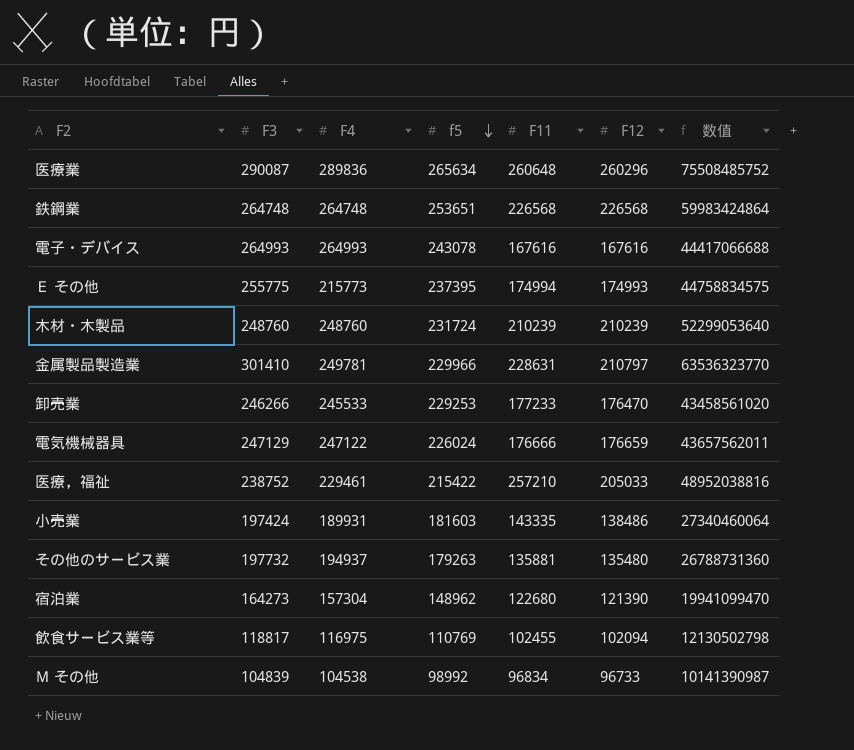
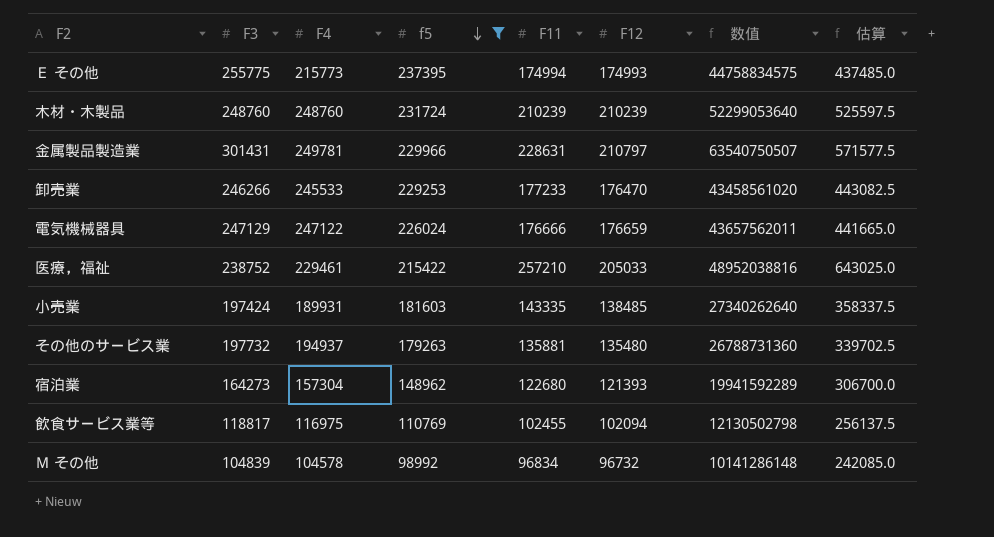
filter: none -> f5 <= 237395
column 估算 | formula: none -> [F11] * 2.5
金属製品製造業 | F3: 301410 -> 301431
金属製品製造業 | 数值: 63536323770 -> 63540750507
小売業 | F12: 138486 -> 138485
小売業 | 数值: 27340460064 -> 27340262640
宿泊業 | F12: 121390 -> 121393
宿泊業 | 数值: 19941099470 -> 19941592289
Ｍ その他 | F4: 104538 -> 104578
Ｍ その他 | F12: 96733 -> 96732
Ｍ その他 | 数值: 10141390987 -> 10141286148

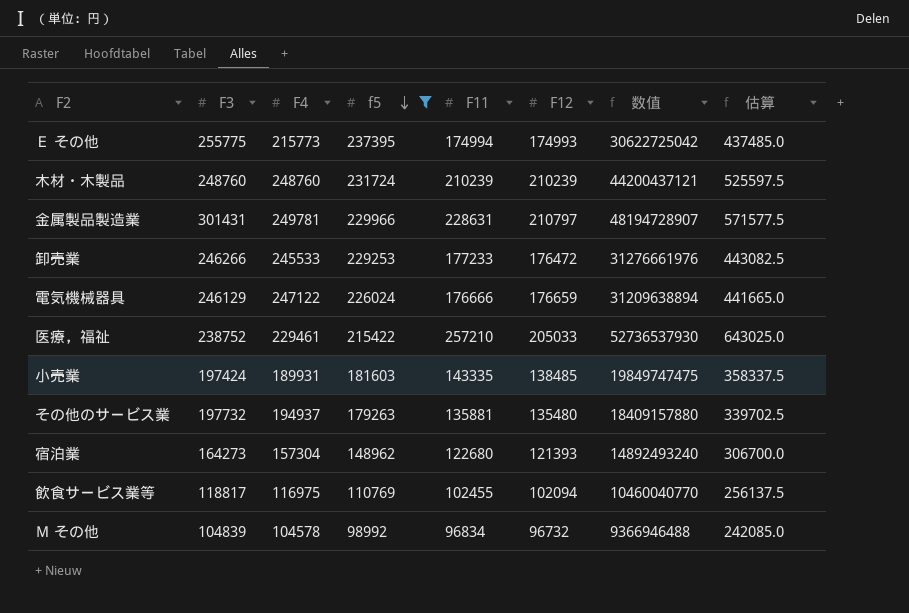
column 数值 | formula: [F3] * [F12] -> [F11] * [F12]
卸売業 | F12: 176470 -> 176472
電気機械器具 | F3: 247129 -> 246129

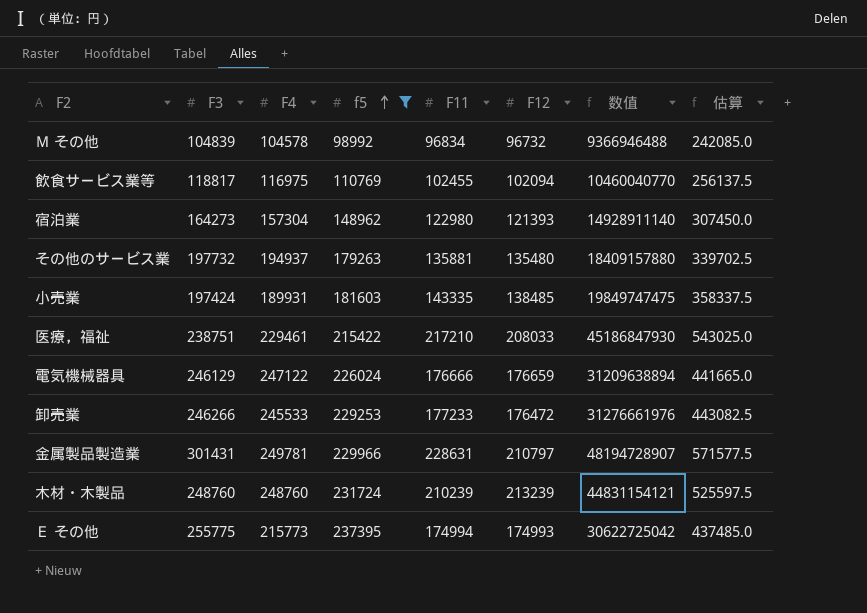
row order: f5 descending -> f5 ascending
宿泊業 | F11: 122680 -> 122980
宿泊業 | 数值: 14892493240 -> 14928911140
宿泊業 | 估算: 306700.0 -> 307450.0
医療，福祉 | F3: 238752 -> 238751
医療，福祉 | F11: 257210 -> 217210
医療，福祉 | F12: 205033 -> 208033
医療，福祉 | 数值: 52736537930 -> 45186847930
医療，福祉 | 估算: 643025.0 -> 543025.0
木材・木製品 | F12: 210239 -> 213239
木材・木製品 | 数值: 44200437121 -> 44831154121

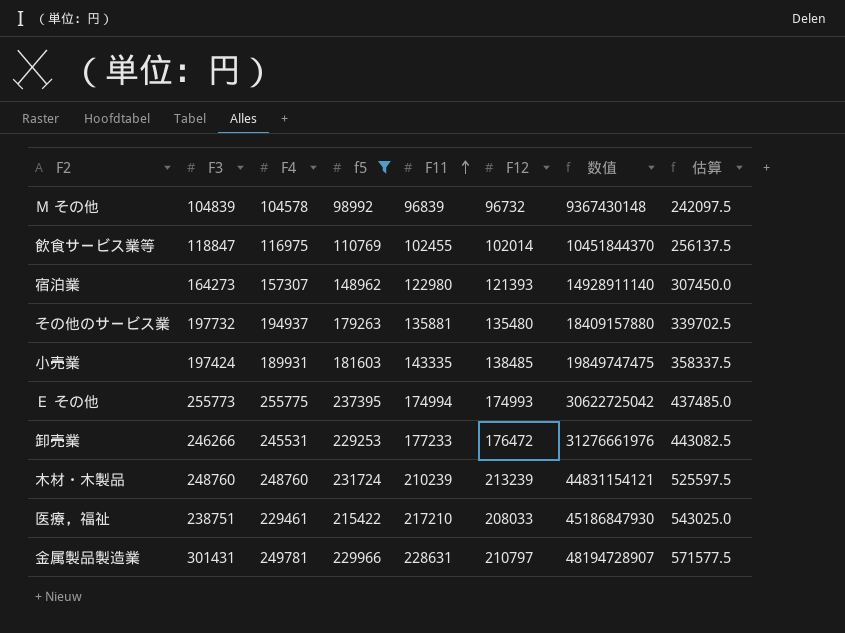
row order: f5 ascending -> F11 ascending
row 電気機械器具: 246129 | 247122 | 226024 | 176666 | 176659 | 31209638894 | 441665.0 -> none
Ｍ その他 | F11: 96834 -> 96839
Ｍ その他 | 数值: 9366946488 -> 9367430148
Ｍ その他 | 估算: 242085.0 -> 242097.5
飲食サービス業等 | F3: 118817 -> 118847
飲食サービス業等 | F12: 102094 -> 102014
飲食サービス業等 | 数值: 10460040770 -> 10451844370
宿泊業 | F4: 157304 -> 157307
Ｅ その他 | F3: 255775 -> 255773
Ｅ その他 | F4: 215773 -> 255775
卸売業 | F4: 245533 -> 245531

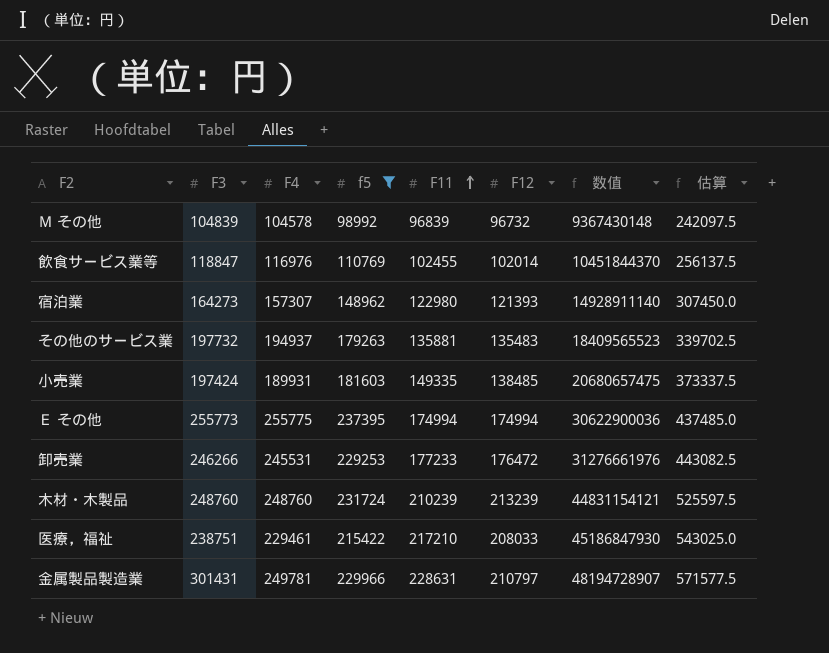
飲食サービス業等 | F4: 116975 -> 116976
その他のサービス業 | F12: 135480 -> 135483
その他のサービス業 | 数值: 18409157880 -> 18409565523
小売業 | F11: 143335 -> 149335
小売業 | 数值: 19849747475 -> 20680657475
小売業 | 估算: 358337.5 -> 373337.5
Ｅ その他 | F12: 174993 -> 174994
Ｅ その他 | 数值: 30622725042 -> 30622900036

